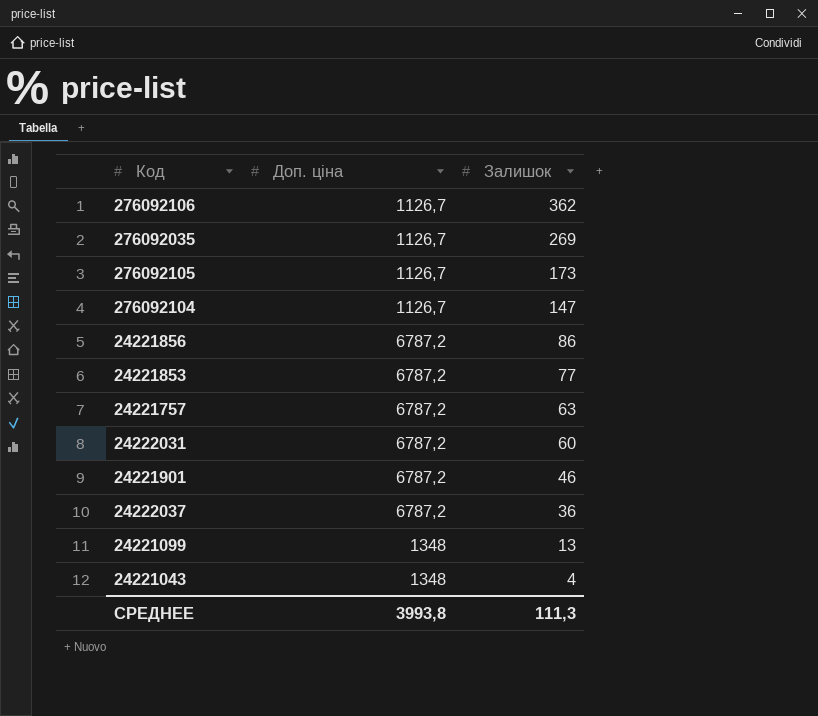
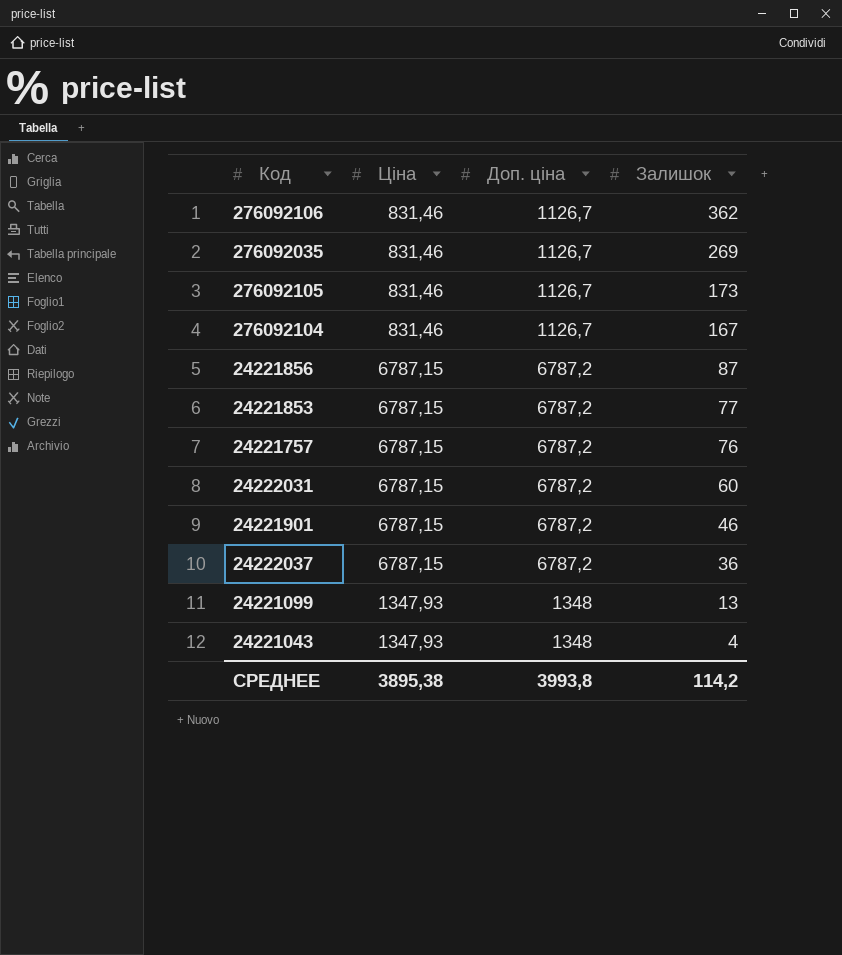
column Ціна | position: none -> 2
276092104 | Залишок: 147 -> 167
24221856 | Залишок: 86 -> 87
24221757 | Залишок: 63 -> 76
СРЕДНЕЕ | Залишок: 111,3 -> 114,2

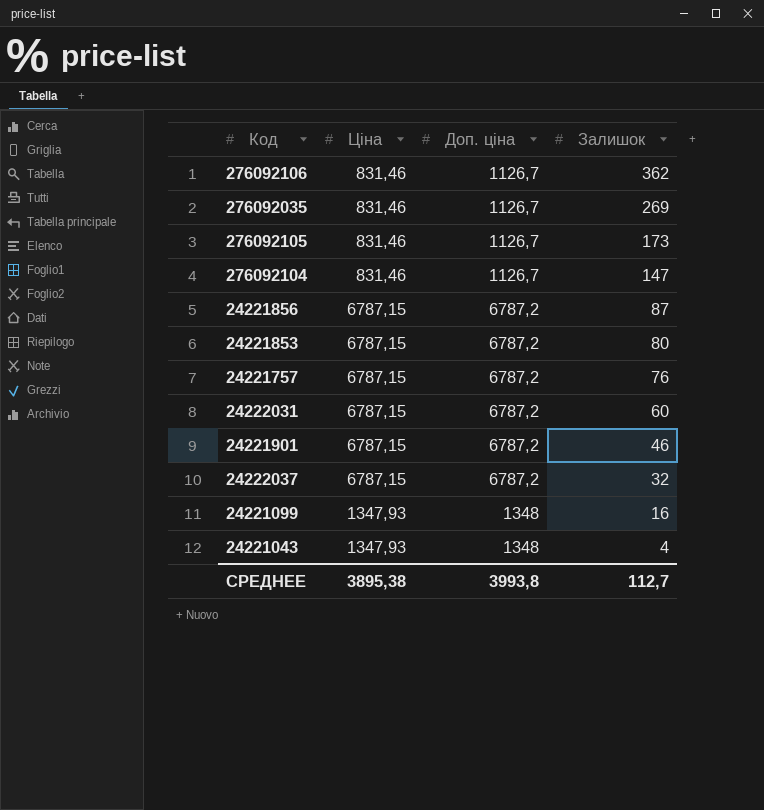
276092104 | Залишок: 167 -> 147
24221853 | Залишок: 77 -> 80
24222037 | Залишок: 36 -> 32
24221099 | Залишок: 13 -> 16
СРЕДНЕЕ | Залишок: 114,2 -> 112,7

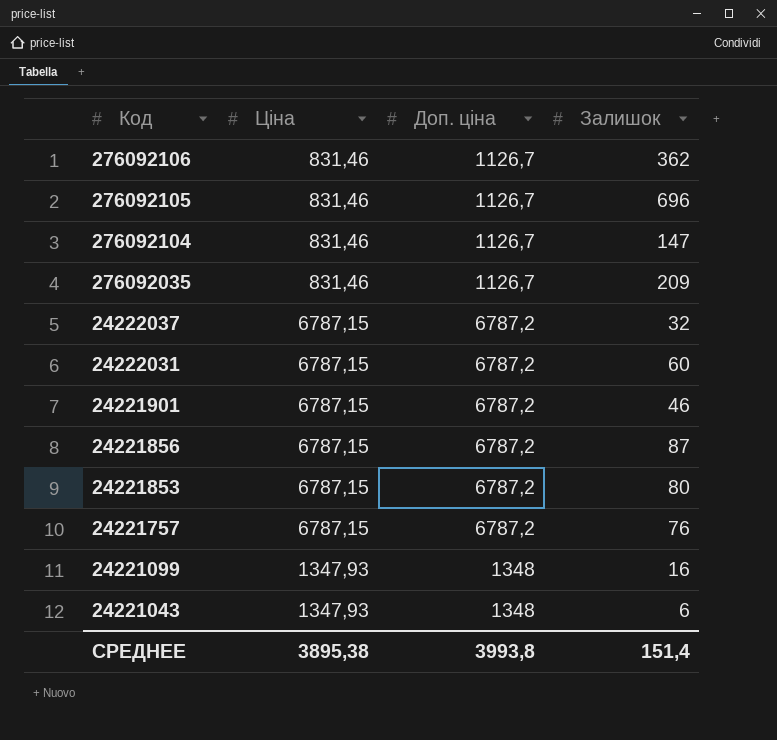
row order: Залишок descending -> Код descending
276092105 | Залишок: 173 -> 696
276092035 | Залишок: 269 -> 209
24221043 | Залишок: 4 -> 6
СРЕДНЕЕ | Залишок: 112,7 -> 151,4

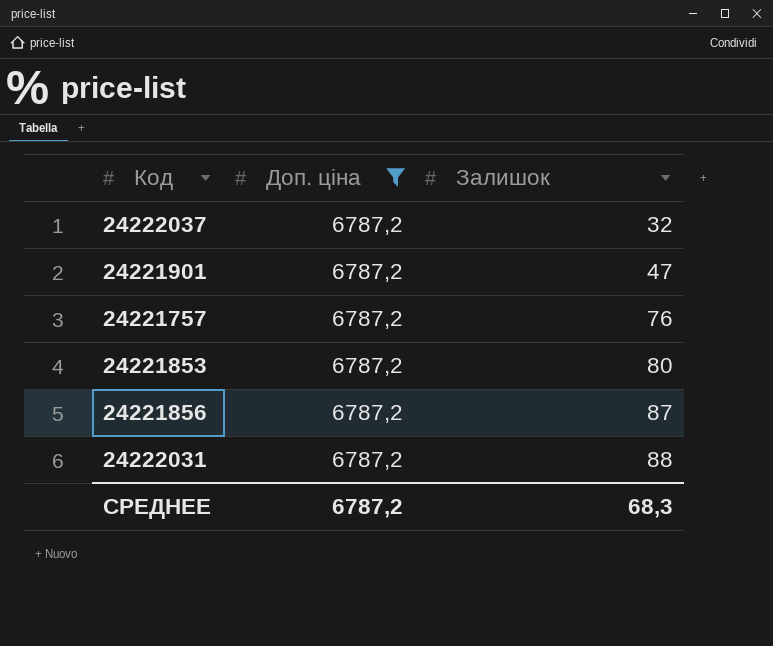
filter: none -> Доп. ціна = 6787,2
row order: Код descending -> Залишок ascending
column Ціна | position: 2 -> none
24221901 | Залишок: 46 -> 47
24222031 | Залишок: 60 -> 88
СРЕДНЕЕ | Доп. ціна: 3993,8 -> 6787,2
СРЕДНЕЕ | Залишок: 151,4 -> 68,3

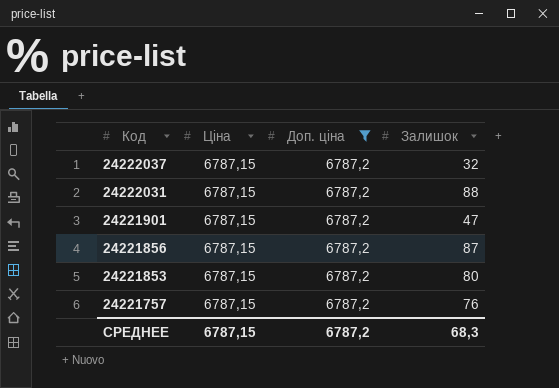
row order: Залишок ascending -> Код descending
column Ціна | position: none -> 2

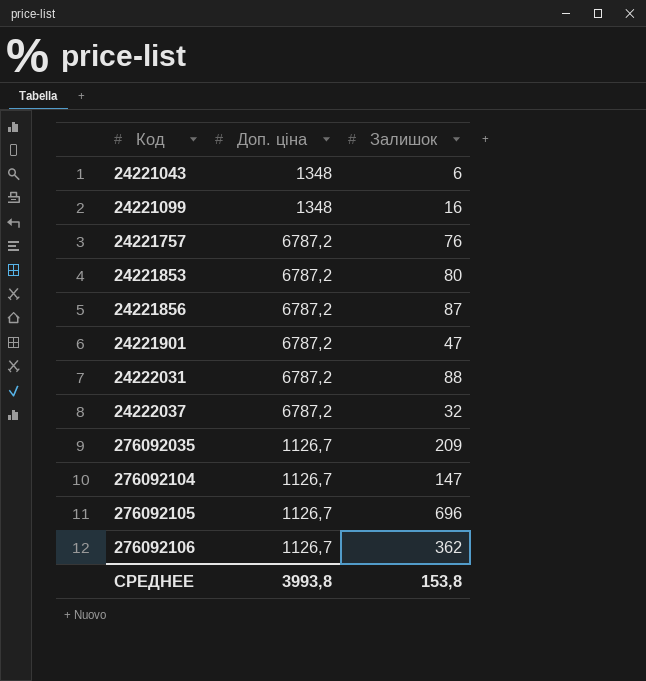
filter: Доп. ціна = 6787,2 -> none
row order: Код descending -> Код ascending
column Ціна | position: 2 -> none
СРЕДНЕЕ | Доп. ціна: 6787,2 -> 3993,8
СРЕДНЕЕ | Залишок: 68,3 -> 153,8

